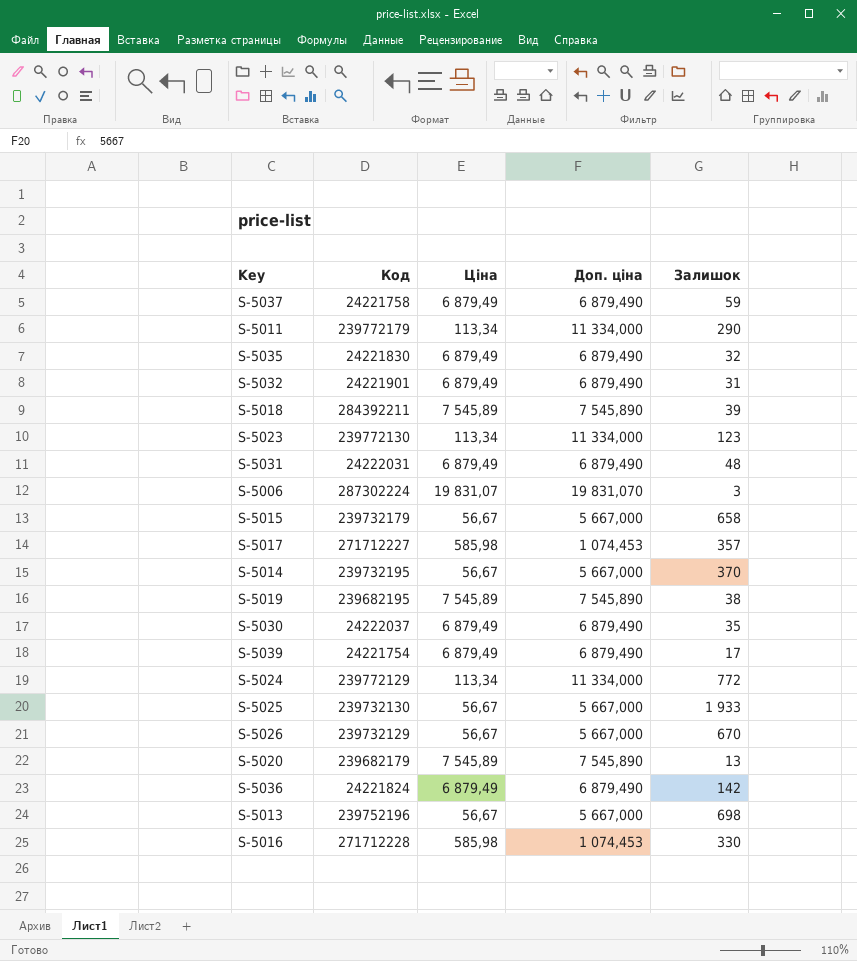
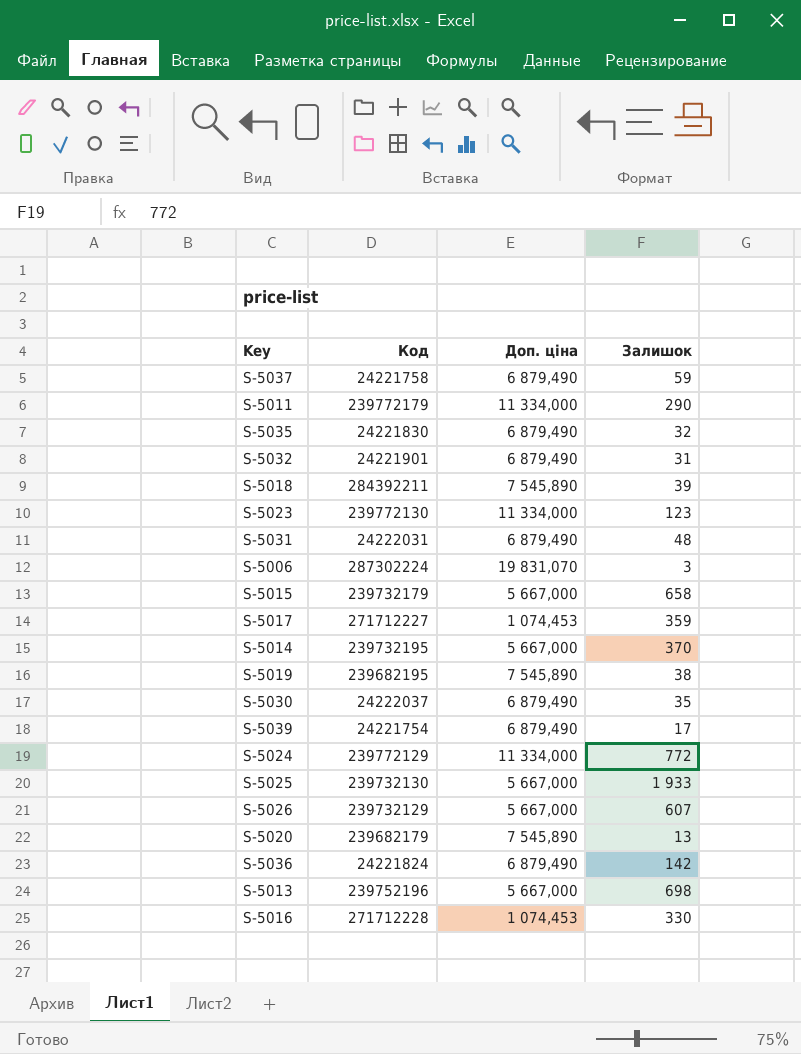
column Ціна | position: 3 -> none
S-5017 | Залишок: 357 -> 359
S-5026 | Залишок: 670 -> 607

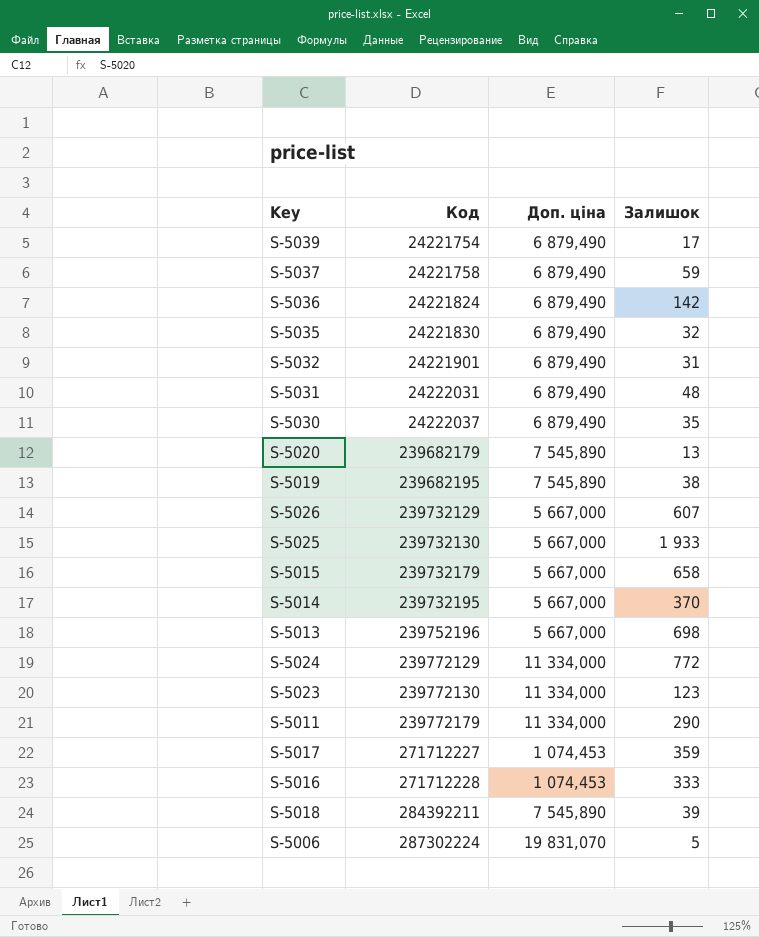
row order: none -> Код ascending
S-5016 | Залишок: 330 -> 333
S-5006 | Залишок: 3 -> 5

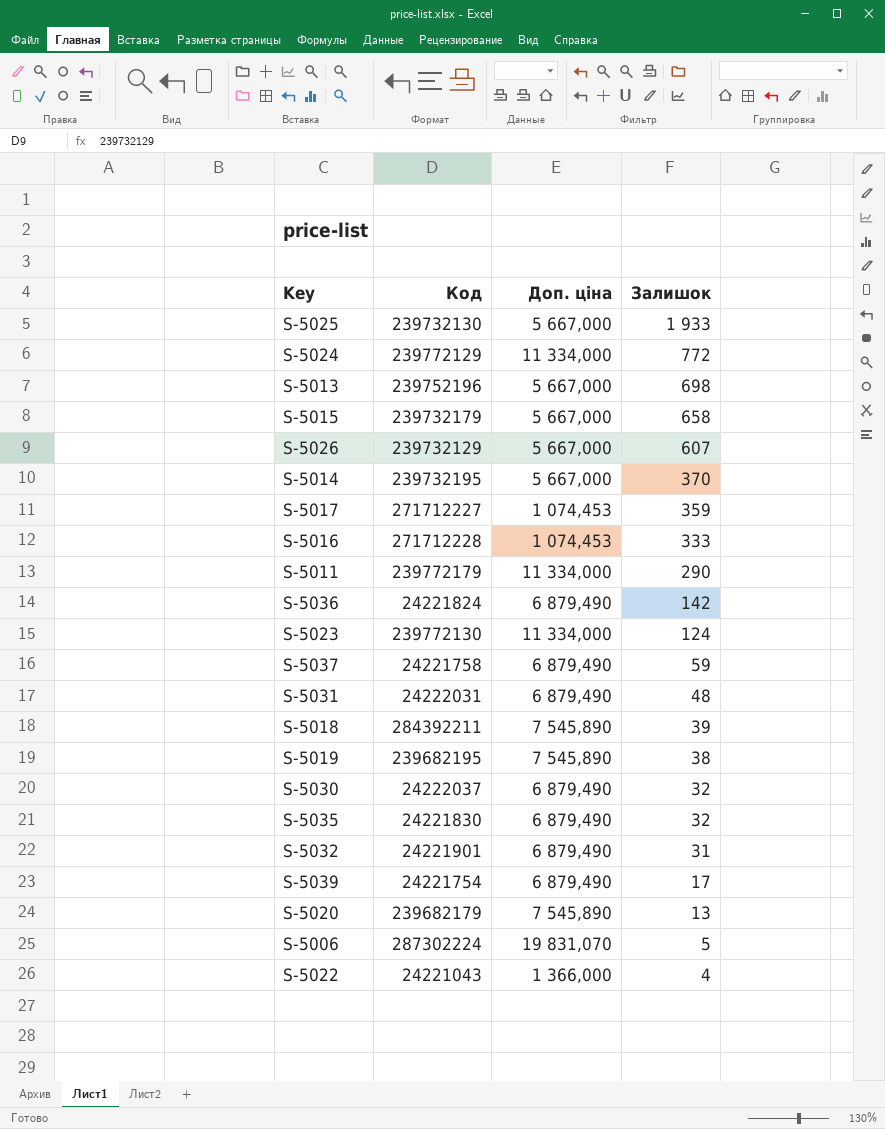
row order: Код ascending -> Залишок descending
S-5023 | Залишок: 123 -> 124
S-5030 | Залишок: 35 -> 32
row S-5022: none -> 24221043 | 1 366,000 | 4

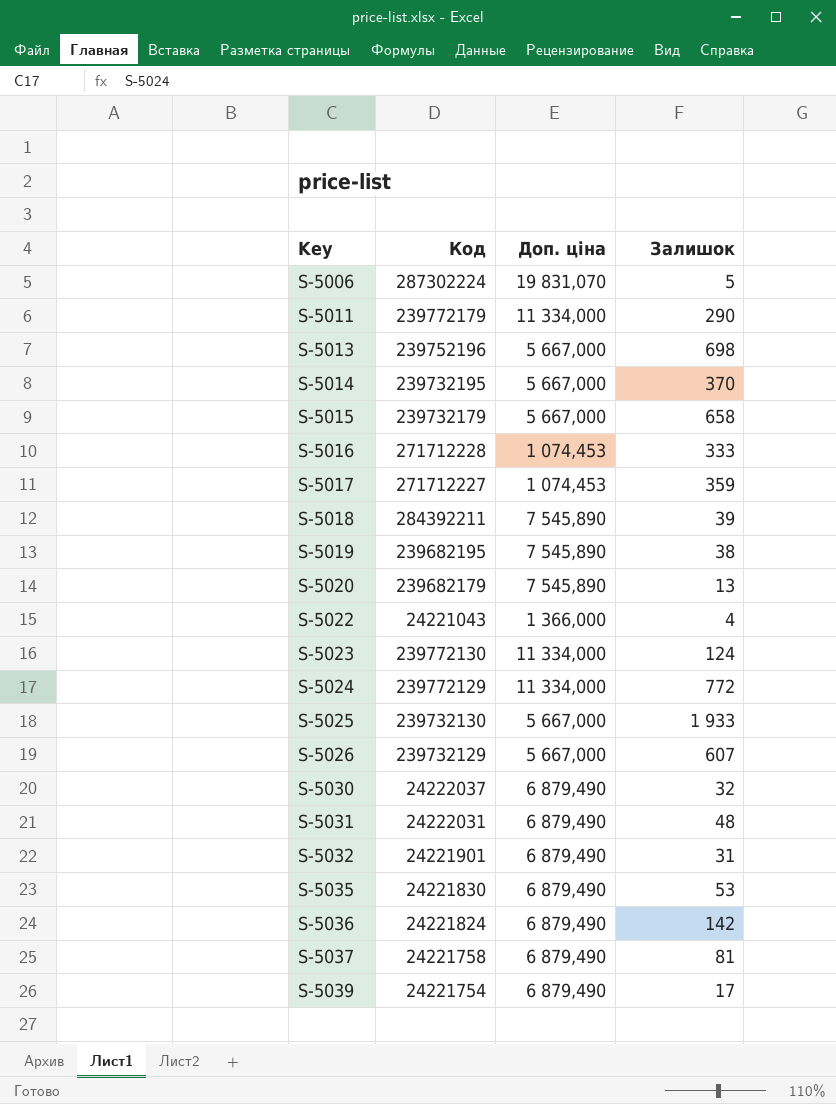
row order: Залишок descending -> Key ascending
S-5035 | Залишок: 32 -> 53
S-5037 | Залишок: 59 -> 81

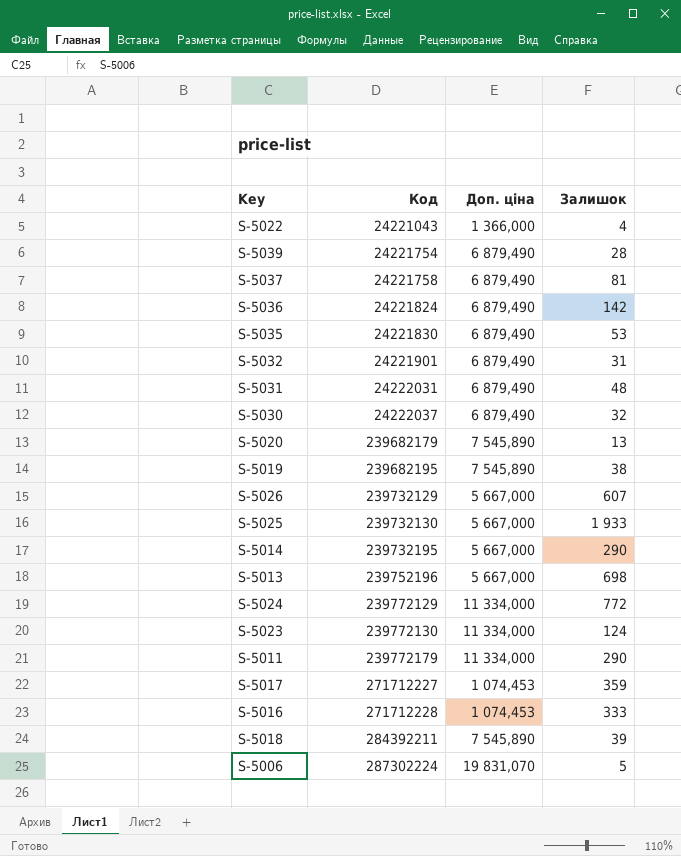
row order: Key ascending -> Код ascending
row S-5015: 239732179 | 5 667,000 | 658 -> none
S-5039 | Залишок: 17 -> 28
S-5014 | Залишок: 370 -> 290

